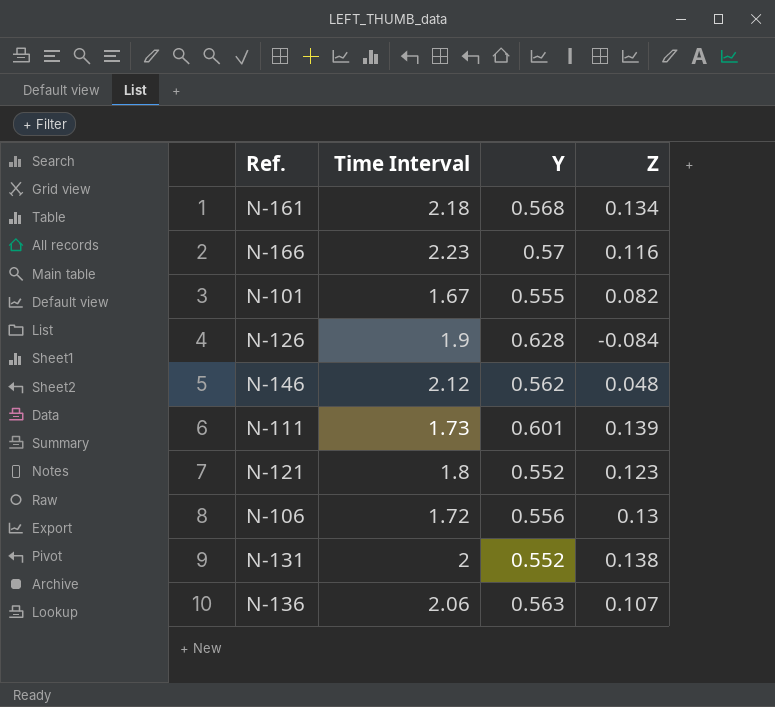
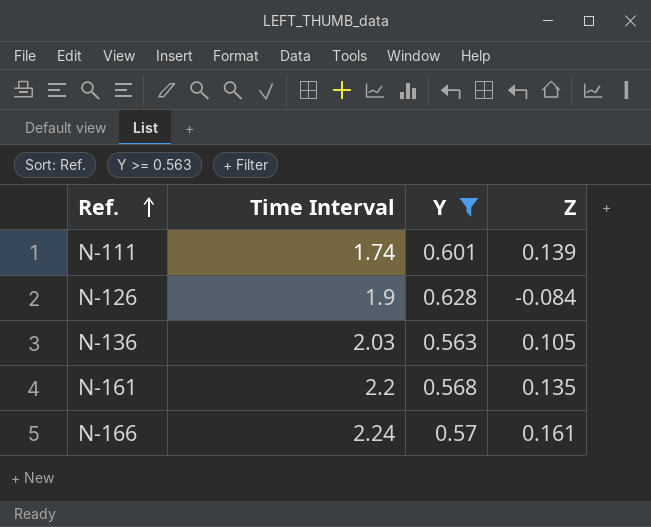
filter: none -> Y >= 0.563
row order: none -> Ref. ascending
N-111 | Time Interval: 1.73 -> 1.74
N-136 | Time Interval: 2.06 -> 2.03
N-136 | Z: 0.107 -> 0.105
N-161 | Time Interval: 2.18 -> 2.2
N-161 | Z: 0.134 -> 0.135
N-166 | Time Interval: 2.23 -> 2.24
N-166 | Z: 0.116 -> 0.161

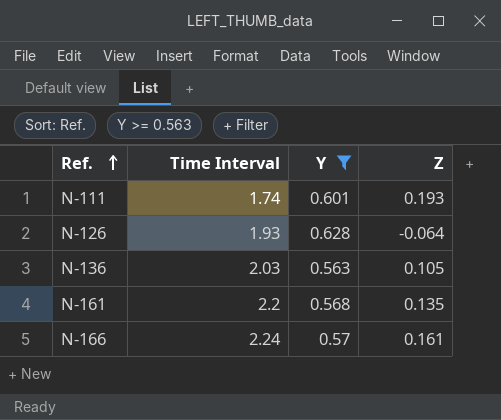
N-111 | Z: 0.139 -> 0.193
N-126 | Time Interval: 1.9 -> 1.93
N-126 | Z: -0.084 -> -0.064

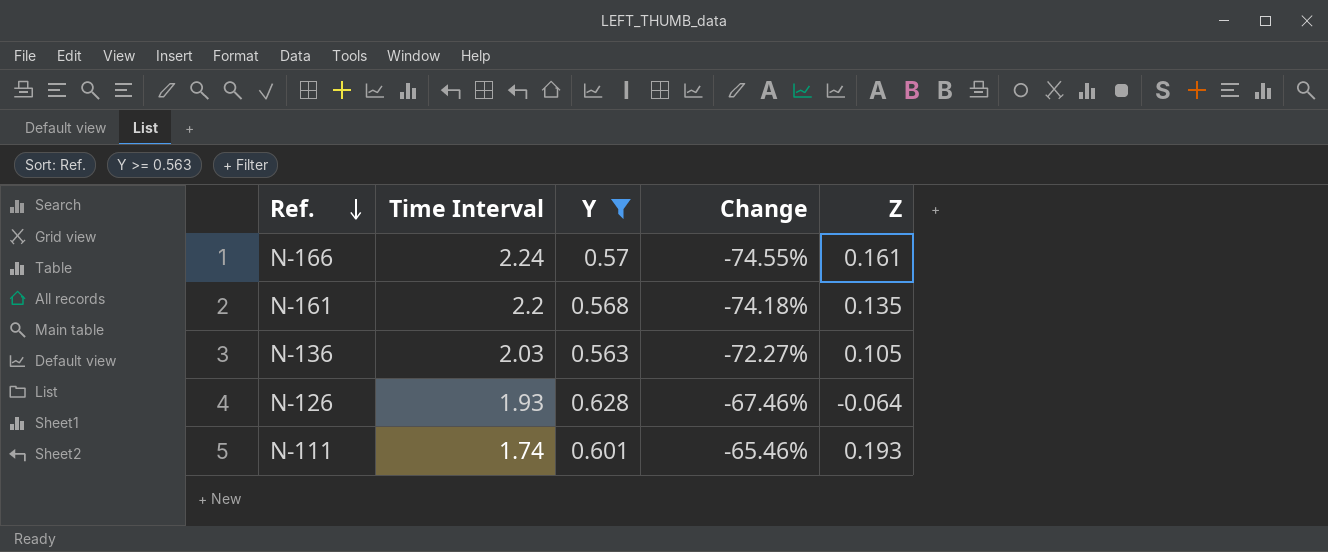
row order: Ref. ascending -> Ref. descending
column Change | formula: none -> ([Y] - [Time Interval]) / [Time Interval]

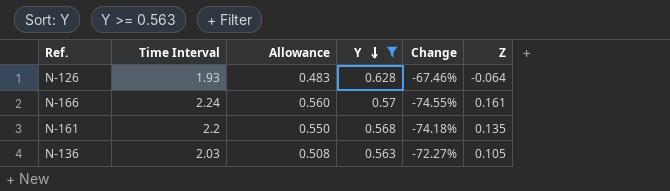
row order: Ref. descending -> Y descending
column Allowance | formula: none -> [Time Interval] * 0.25
row N-111: 1.74 | 0.601 | -65.46% | 0.193 -> none

